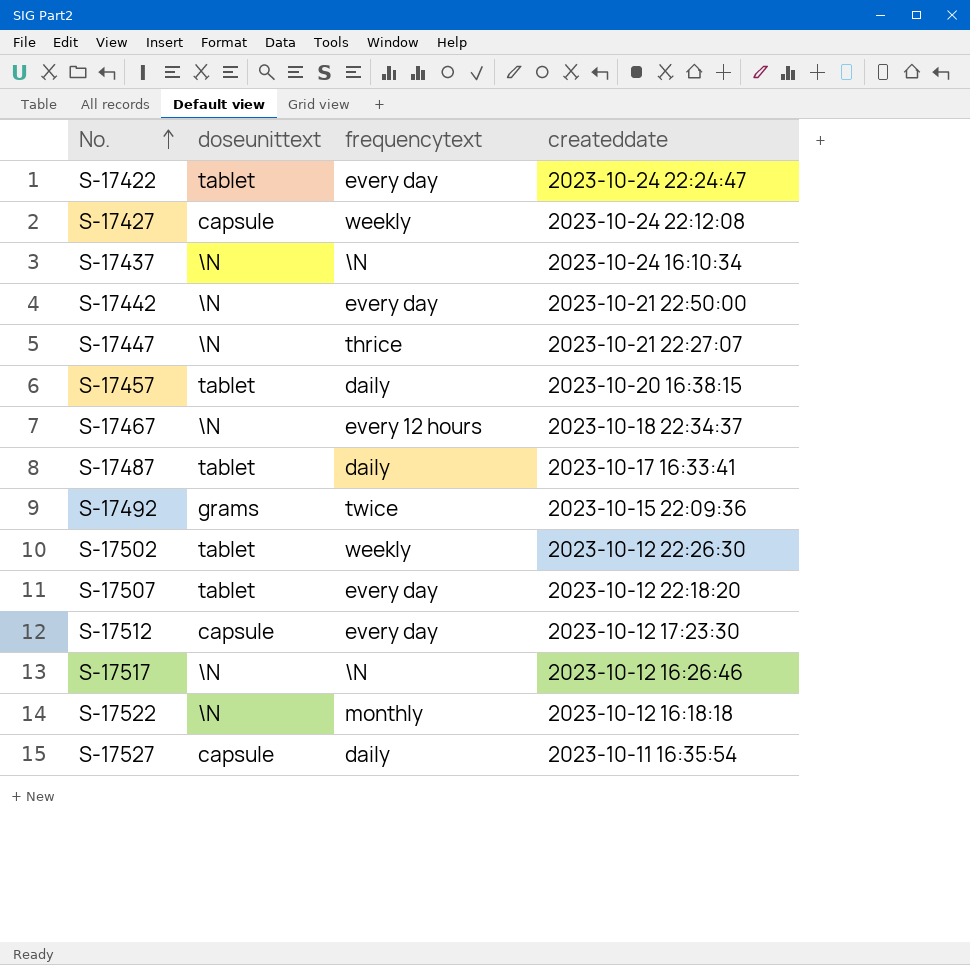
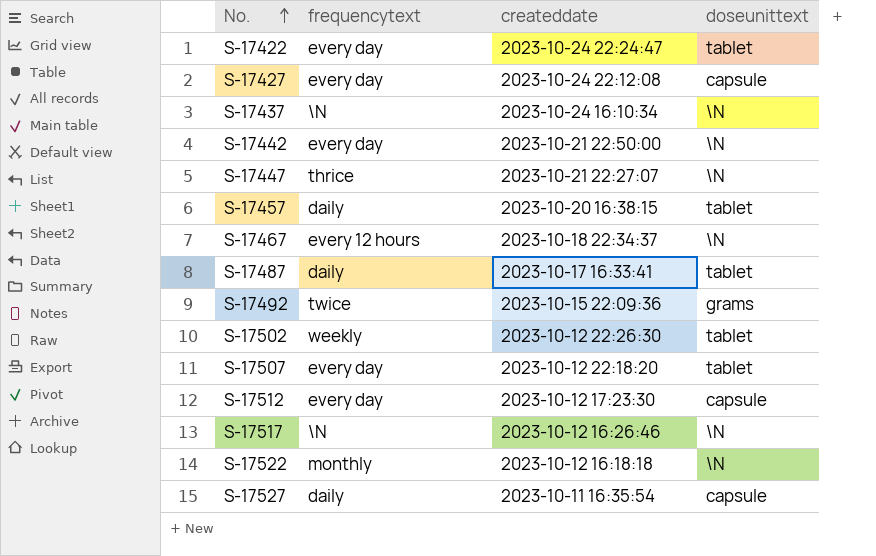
column doseunittext | position: 2 -> 4
S-17427 | frequencytext: weekly -> every day

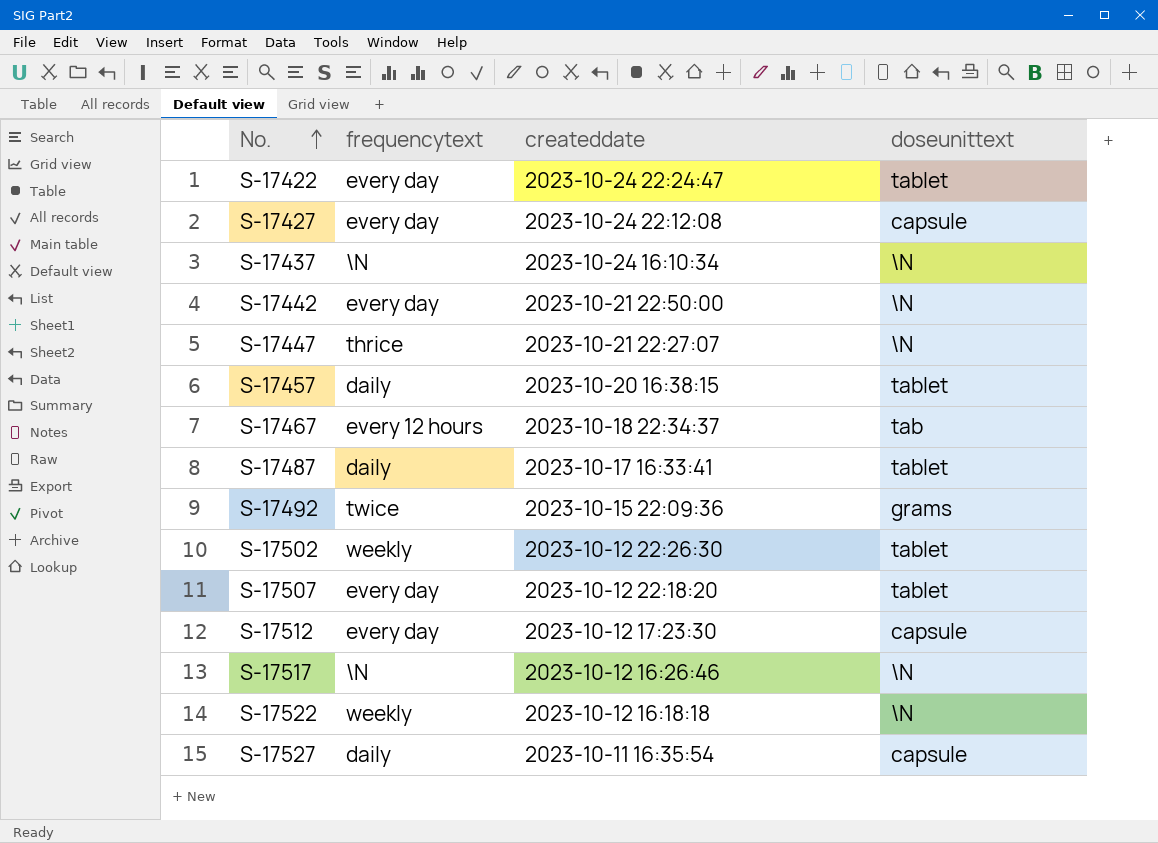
S-17467 | doseunittext: \N -> tab
S-17522 | frequencytext: monthly -> weekly

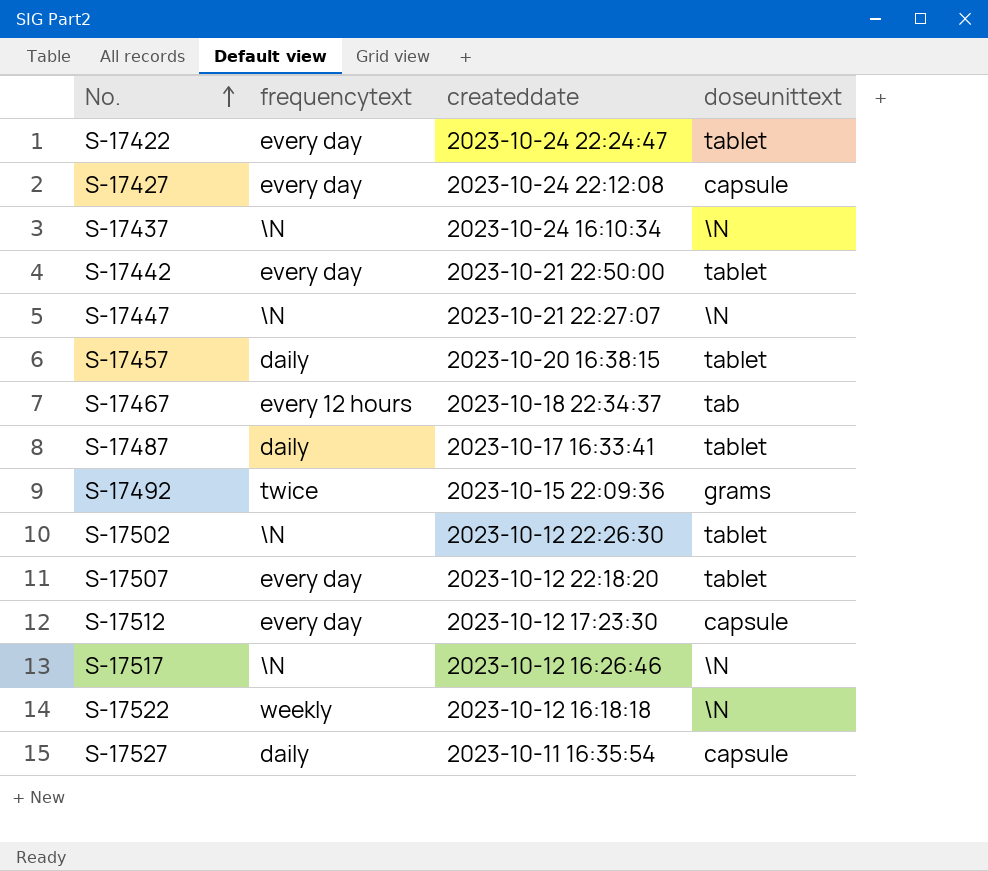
S-17442 | doseunittext: \N -> tablet
S-17447 | frequencytext: thrice -> \N
S-17502 | frequencytext: weekly -> \N

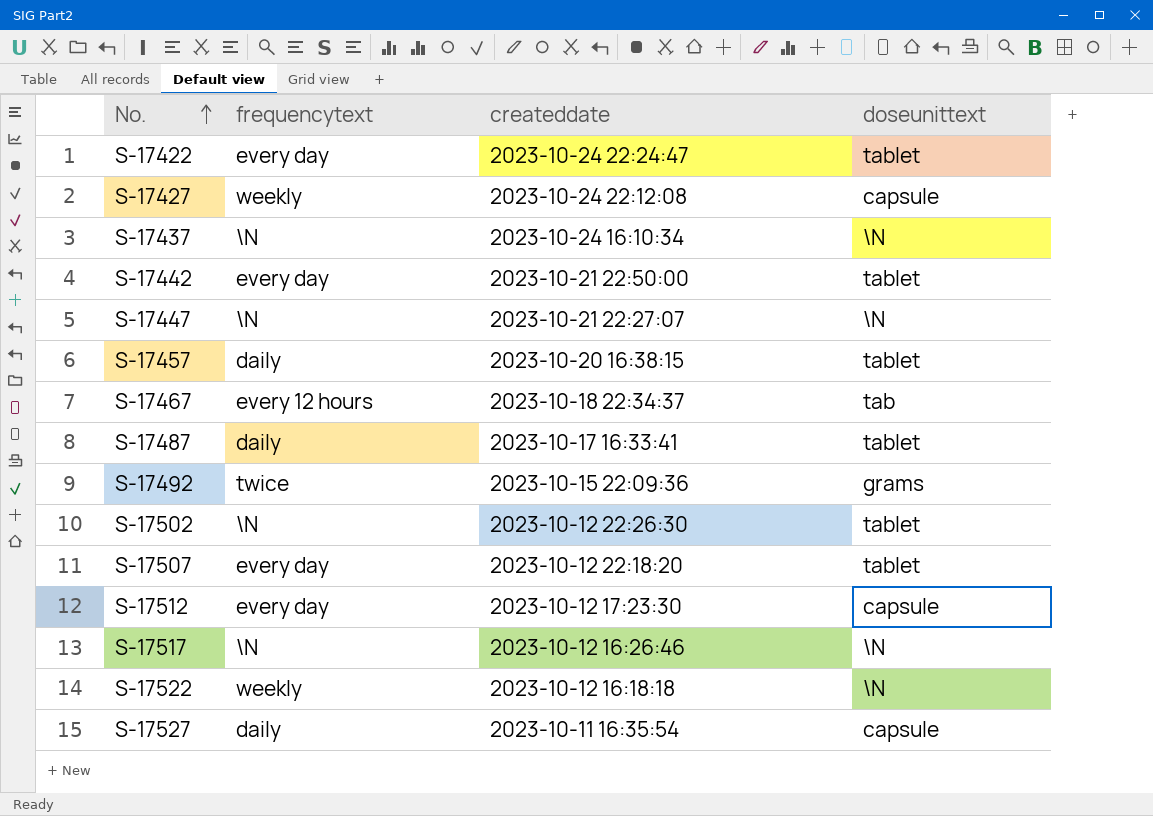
S-17427 | frequencytext: every day -> weekly

